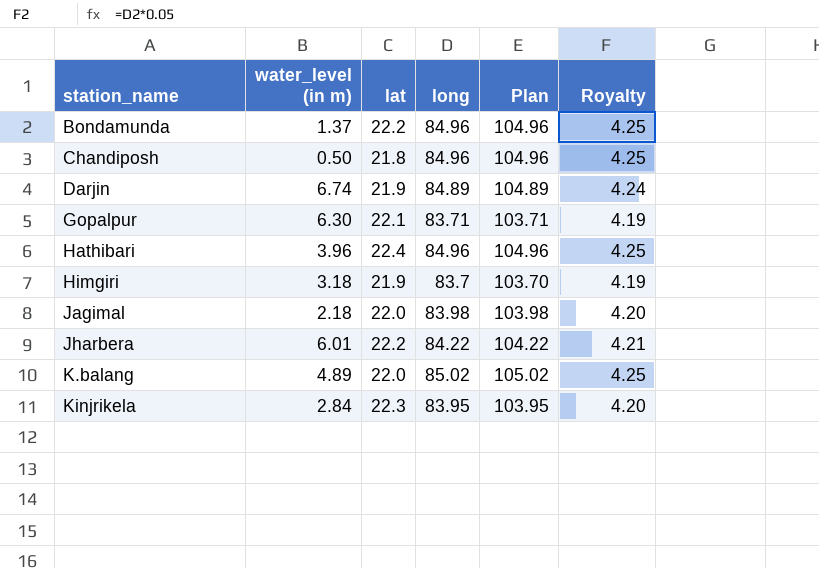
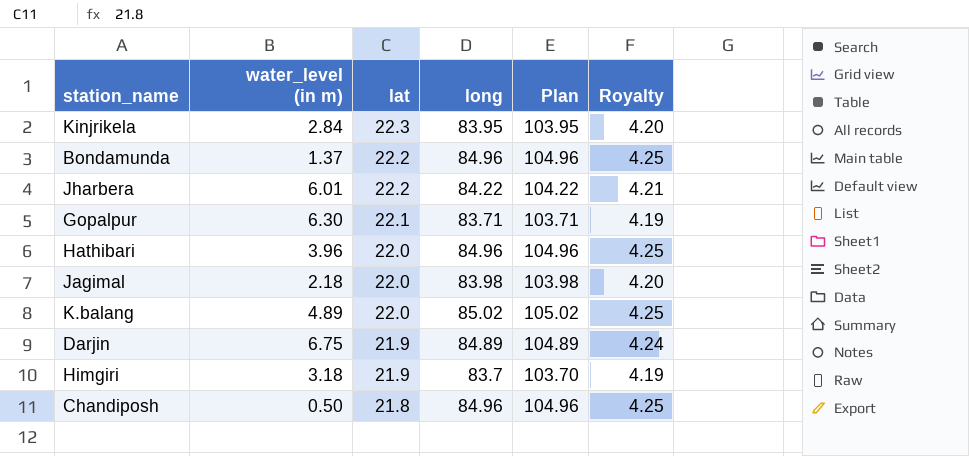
row order: station_name ascending -> lat descending
Hathibari | lat: 22.4 -> 22.0
Darjin | water_level (in m): 6.74 -> 6.75

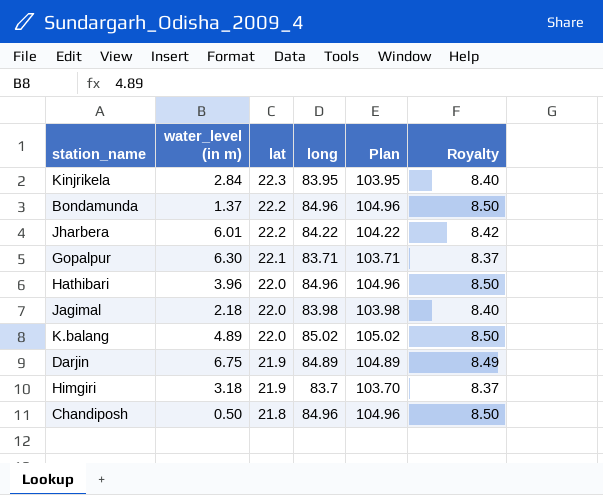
column Royalty | formula: [long] * 0.05 -> [long] * 0.1

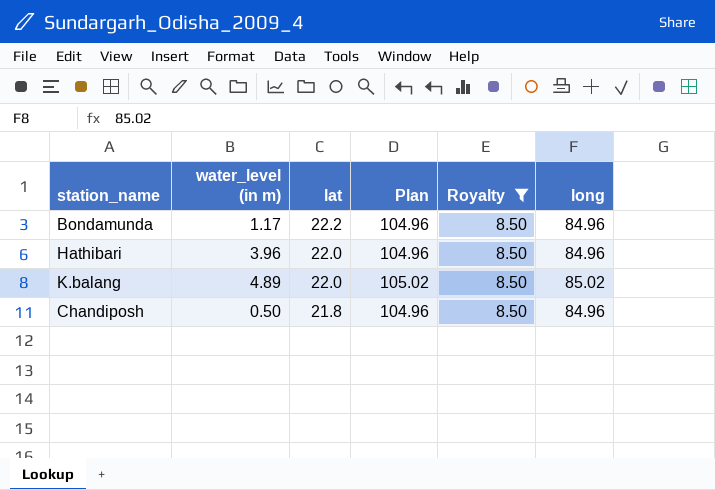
filter: none -> Royalty = 8.50
column long | position: 4 -> 6
Bondamunda | water_level (in m): 1.37 -> 1.17

